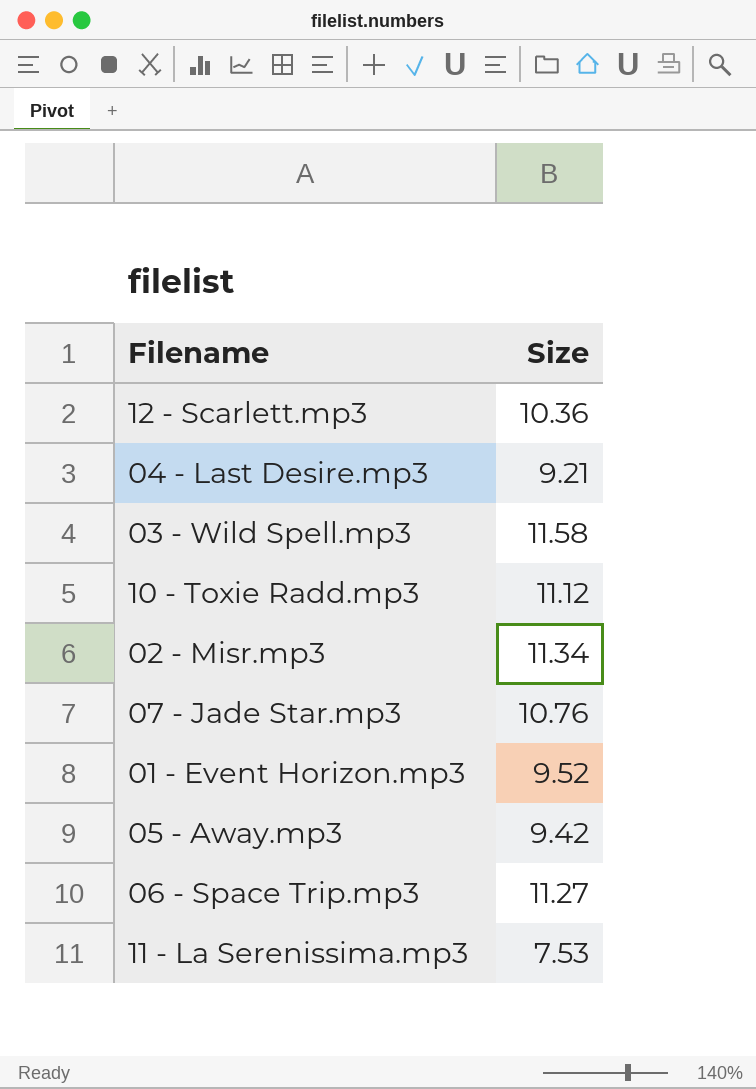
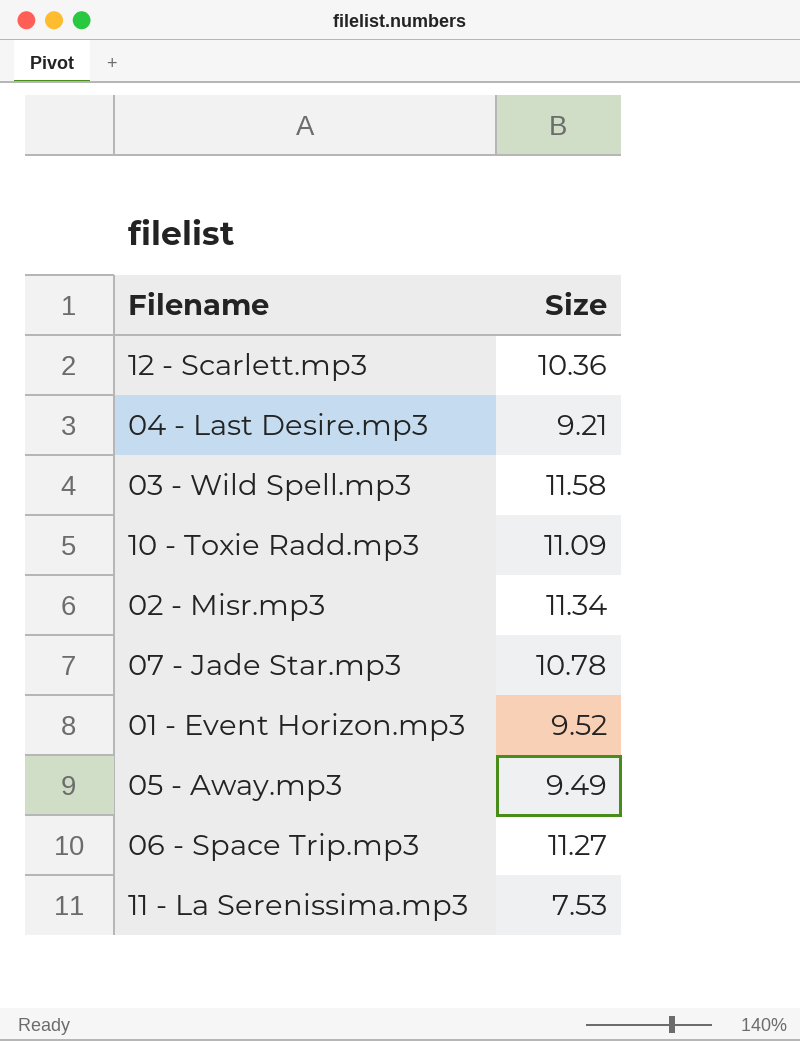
10 - Toxie Radd.mp3 | Size: 11.12 -> 11.09
07 - Jade Star.mp3 | Size: 10.76 -> 10.78
05 - Away.mp3 | Size: 9.42 -> 9.49

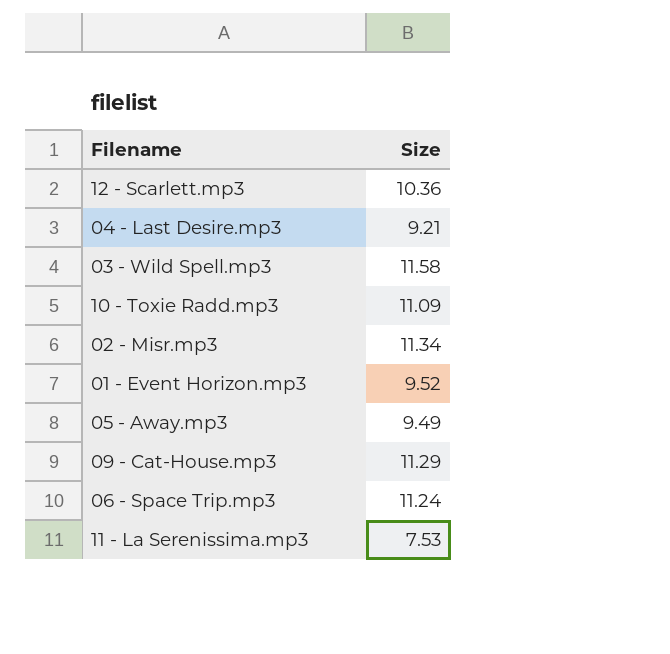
row 07 - Jade Star.mp3: 10.78 -> none
row 09 - Cat-House.mp3: none -> 11.29
06 - Space Trip.mp3 | Size: 11.27 -> 11.24

